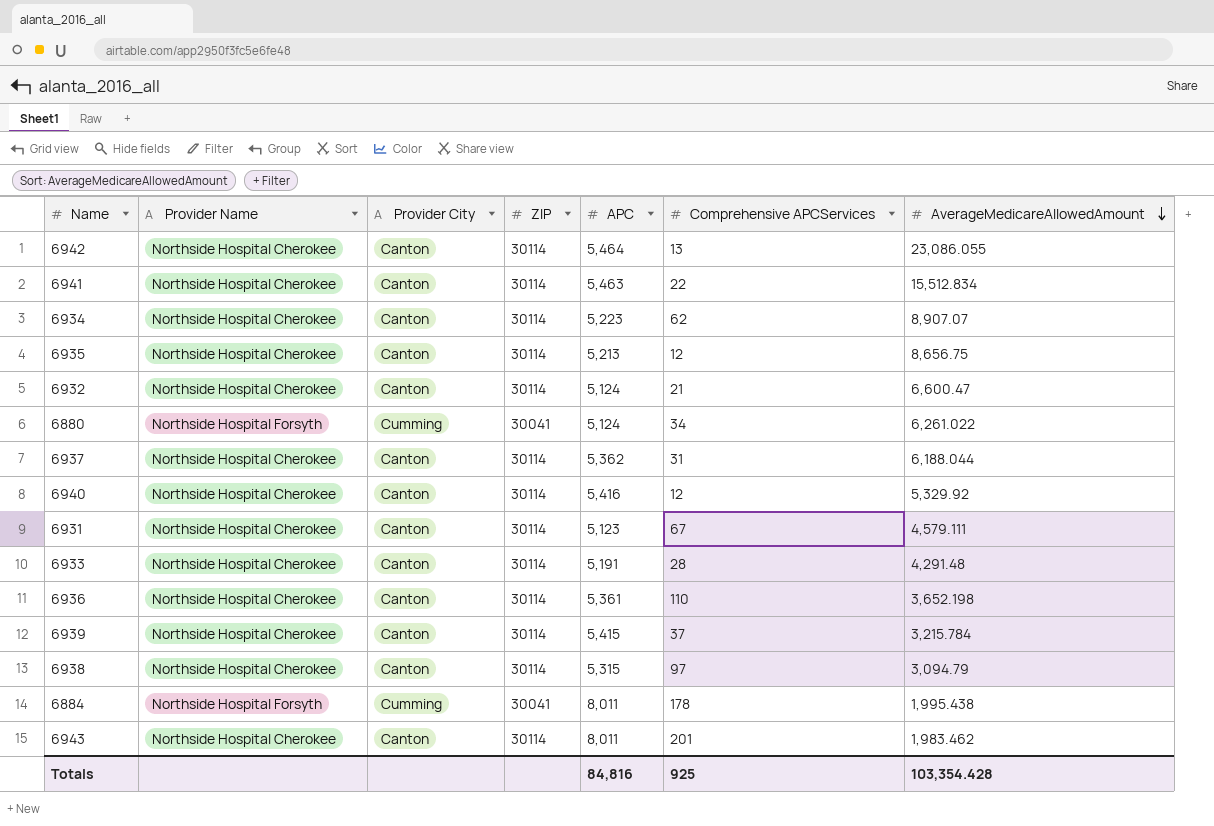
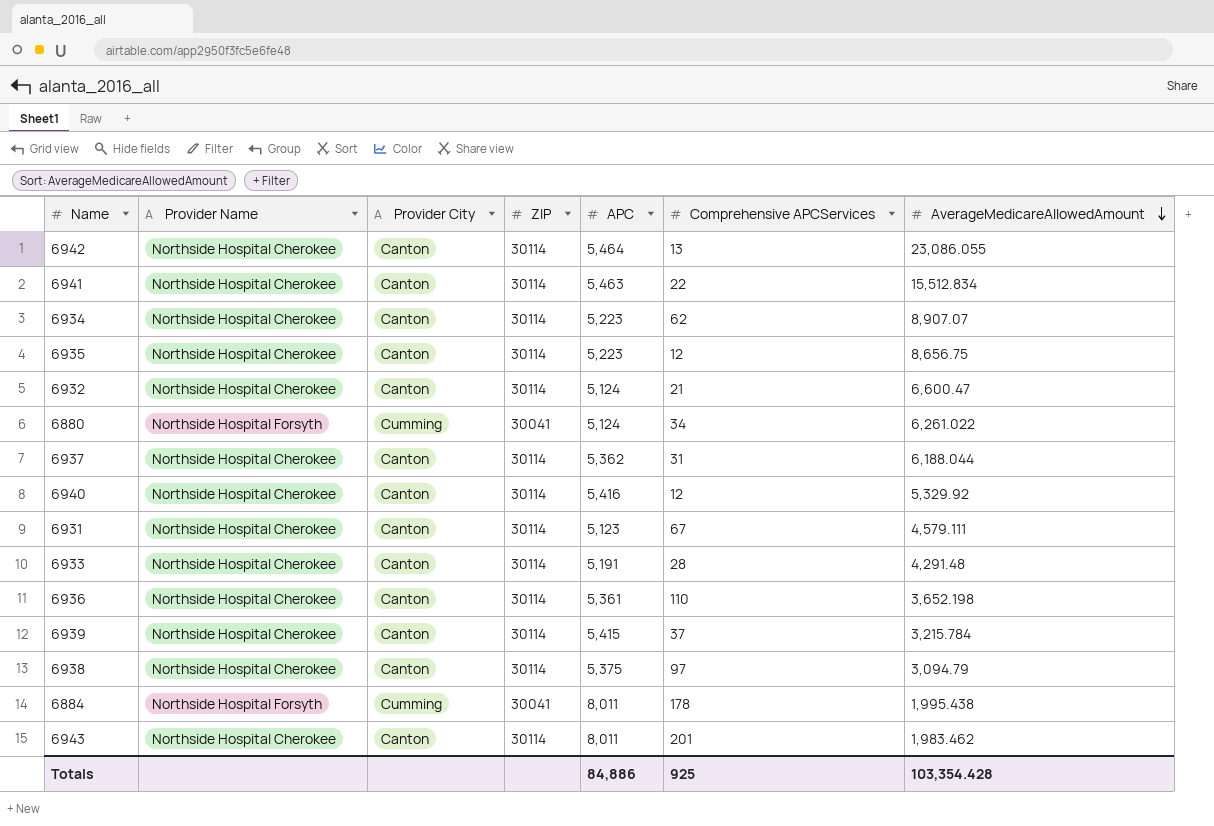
6935 | APC: 5,213 -> 5,223
6938 | APC: 5,315 -> 5,375
Totals | APC: 84,816 -> 84,886

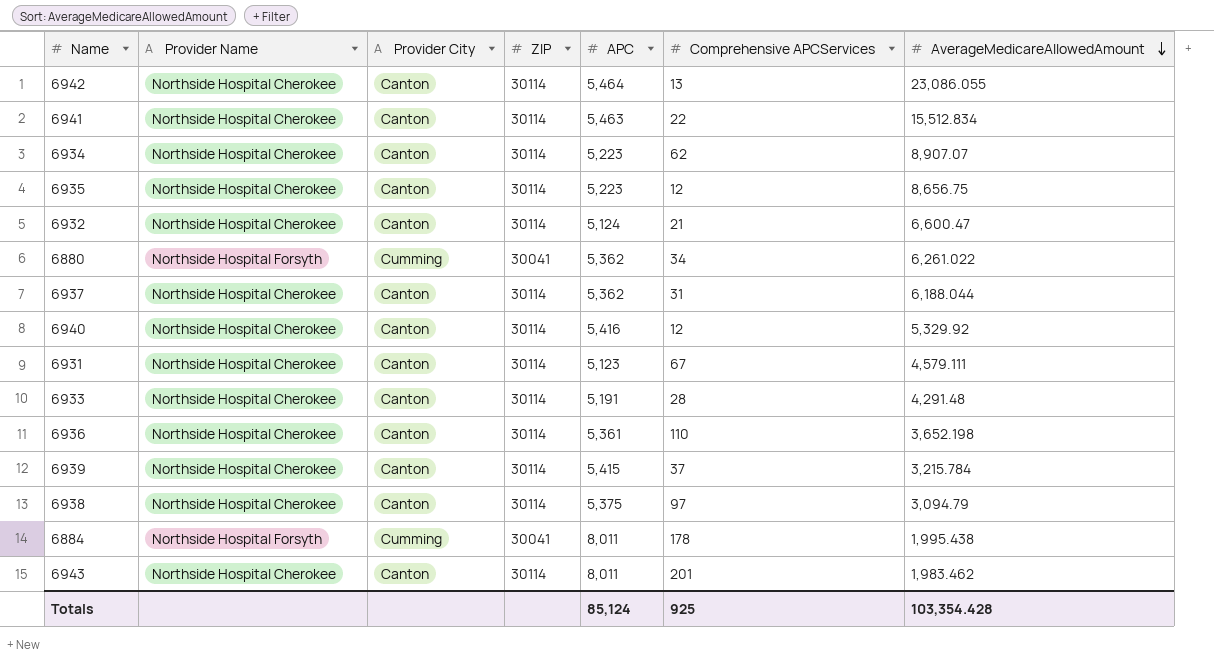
6880 | APC: 5,124 -> 5,362
Totals | APC: 84,886 -> 85,124

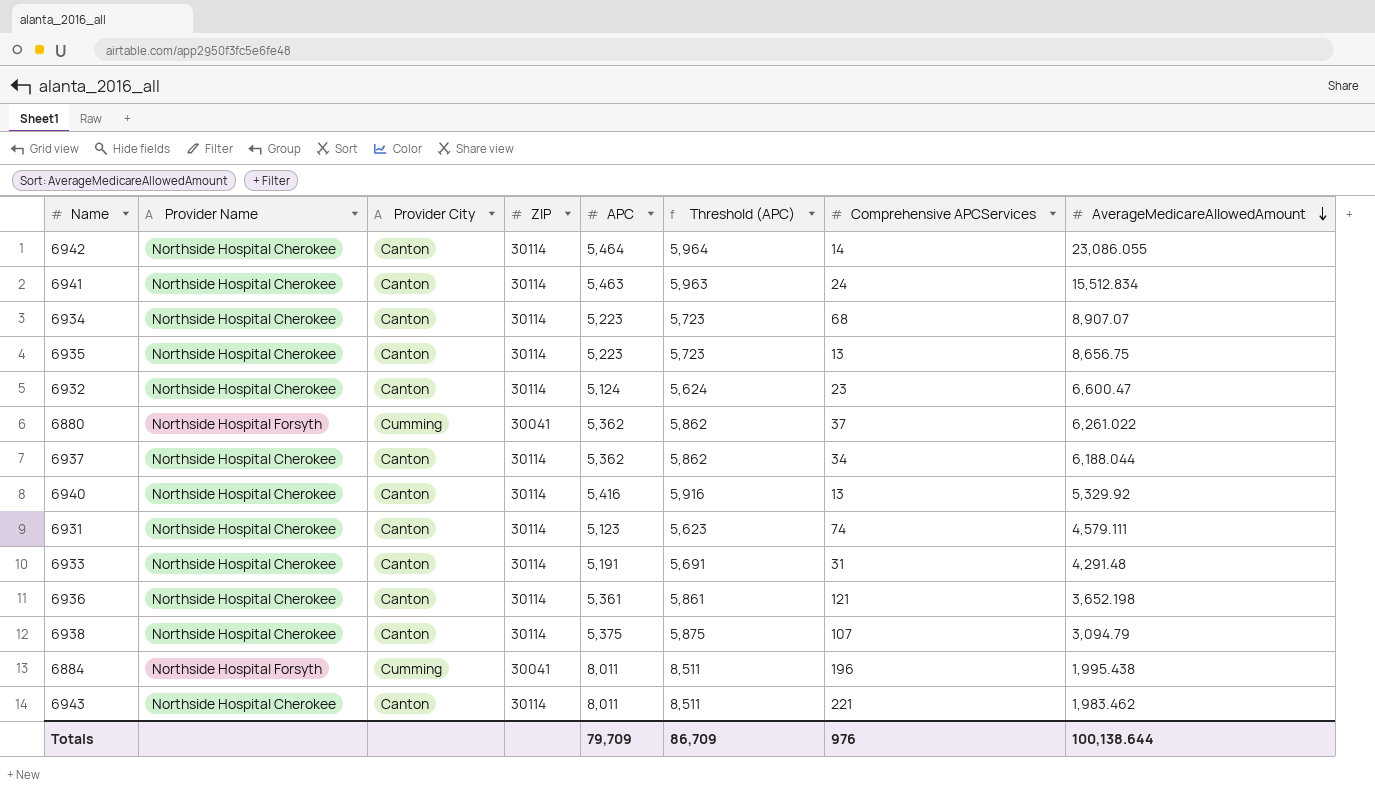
column Threshold (APC) | formula: none -> [APC] + 500
row 6939: Northside Hospital Cherokee | Canton | 30114 | 5,415 | 37 | 3,215.784 -> none
6942 | Comprehensive APCServices: 13 -> 14
6941 | Comprehensive APCServices: 22 -> 24
6934 | Comprehensive APCServices: 62 -> 68
6935 | Comprehensive APCServices: 12 -> 13
6932 | Comprehensive APCServices: 21 -> 23
6880 | Comprehensive APCServices: 34 -> 37
6937 | Comprehensive APCServices: 31 -> 34
6940 | Comprehensive APCServices: 12 -> 13
6931 | Comprehensive APCServices: 67 -> 74
6933 | Comprehensive APCServices: 28 -> 31
6936 | Comprehensive APCServices: 110 -> 121
6938 | Comprehensive APCServices: 97 -> 107
6884 | Comprehensive APCServices: 178 -> 196
6943 | Comprehensive APCServices: 201 -> 221
Totals | APC: 85,124 -> 79,709
Totals | Comprehensive APCServices: 925 -> 976
Totals | AverageMedicareAllowedAmount: 103,354.428 -> 100,138.644

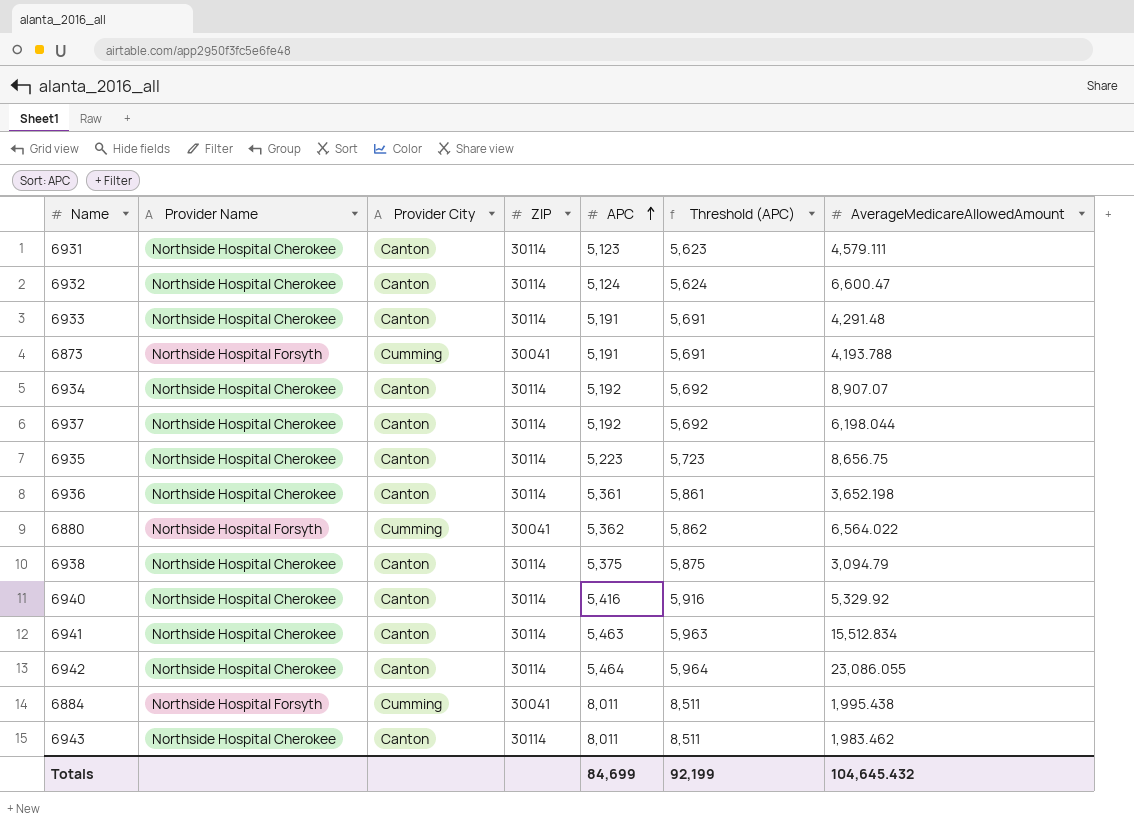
row order: AverageMedicareAllowedAmount descending -> APC ascending
column Comprehensive APCServices | position: 7 -> none
row 6873: none -> Northside Hospital Forsyth | Cumming | 30041 | 5,191 | 5,691 | 4,193.788
6934 | APC: 5,223 -> 5,192
6934 | Threshold (APC): 5,723 -> 5,692
6937 | APC: 5,362 -> 5,192
6937 | Threshold (APC): 5,862 -> 5,692
6937 | AverageMedicareAllowedAmount: 6,188.044 -> 6,198.044
6880 | AverageMedicareAllowedAmount: 6,261.022 -> 6,564.022
Totals | APC: 79,709 -> 84,699
Totals | Threshold (APC): 86,709 -> 92,199
Totals | AverageMedicareAllowedAmount: 100,138.644 -> 104,645.432

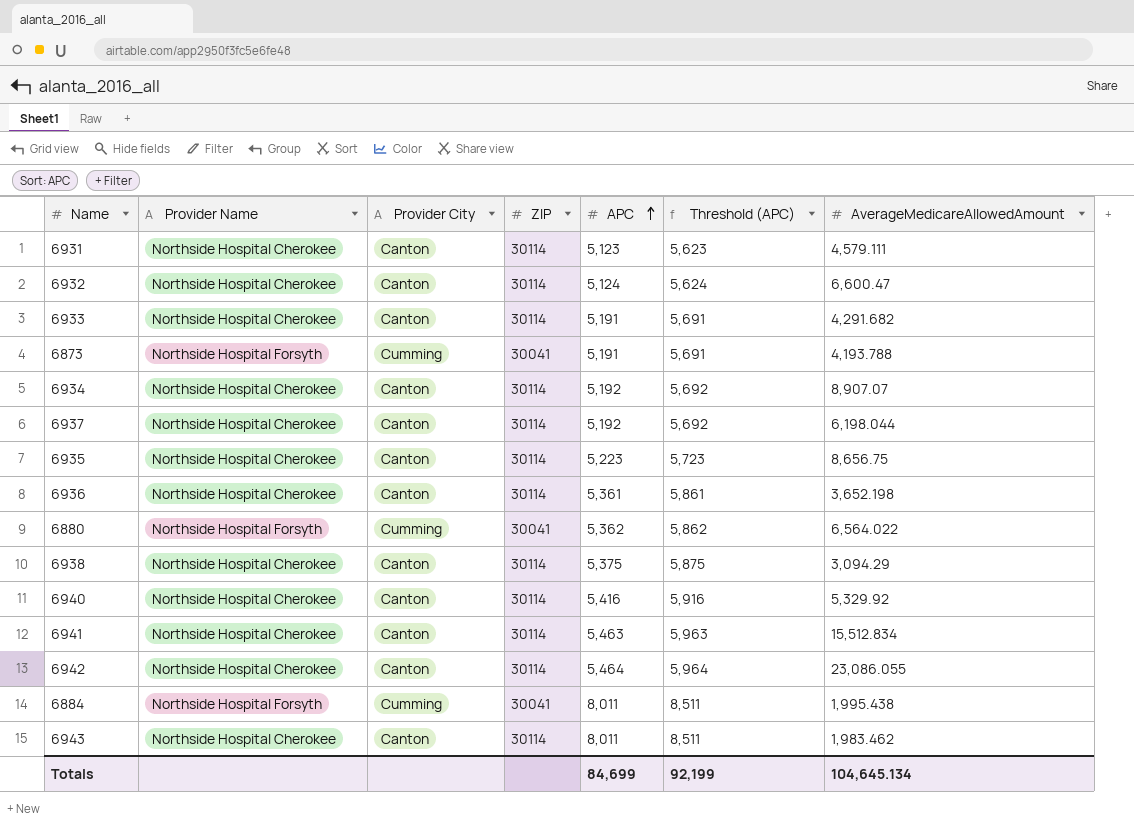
6933 | AverageMedicareAllowedAmount: 4,291.48 -> 4,291.682
6938 | AverageMedicareAllowedAmount: 3,094.79 -> 3,094.29
Totals | AverageMedicareAllowedAmount: 104,645.432 -> 104,645.134

